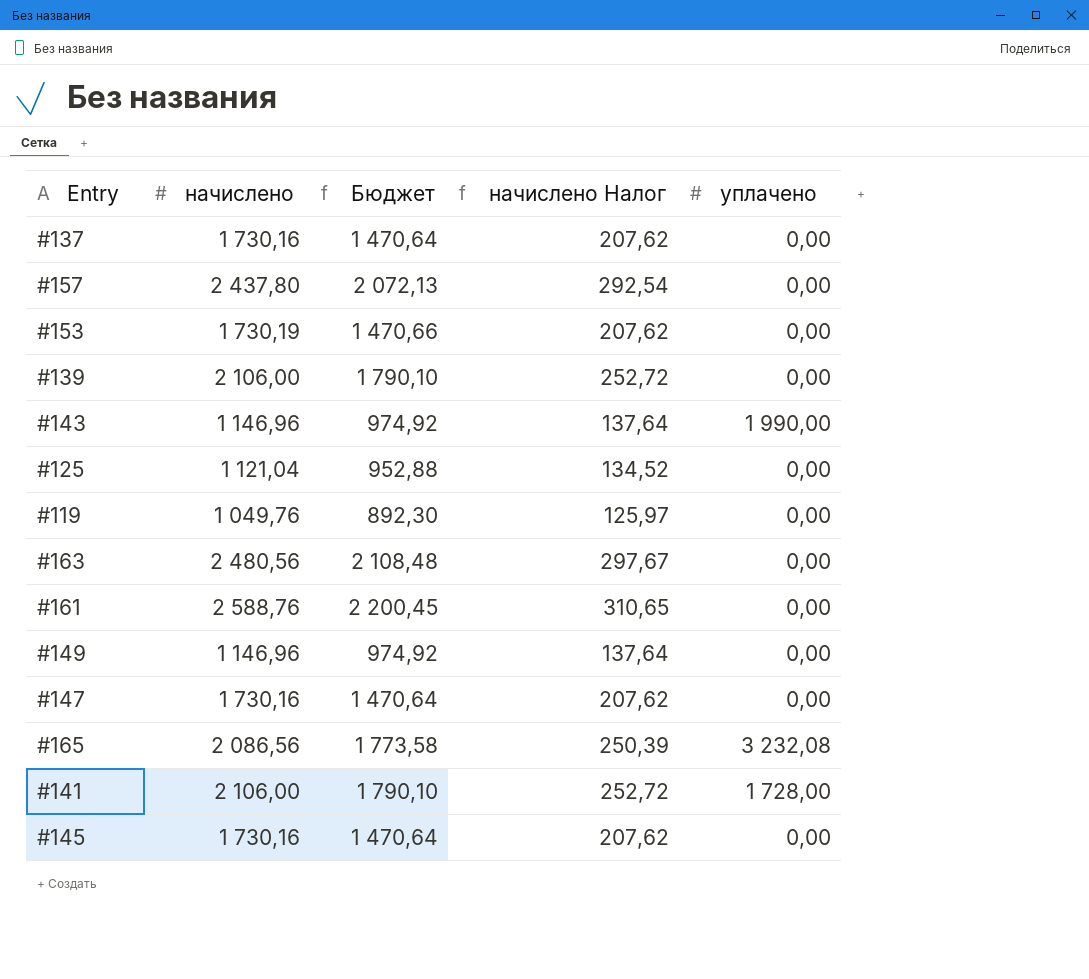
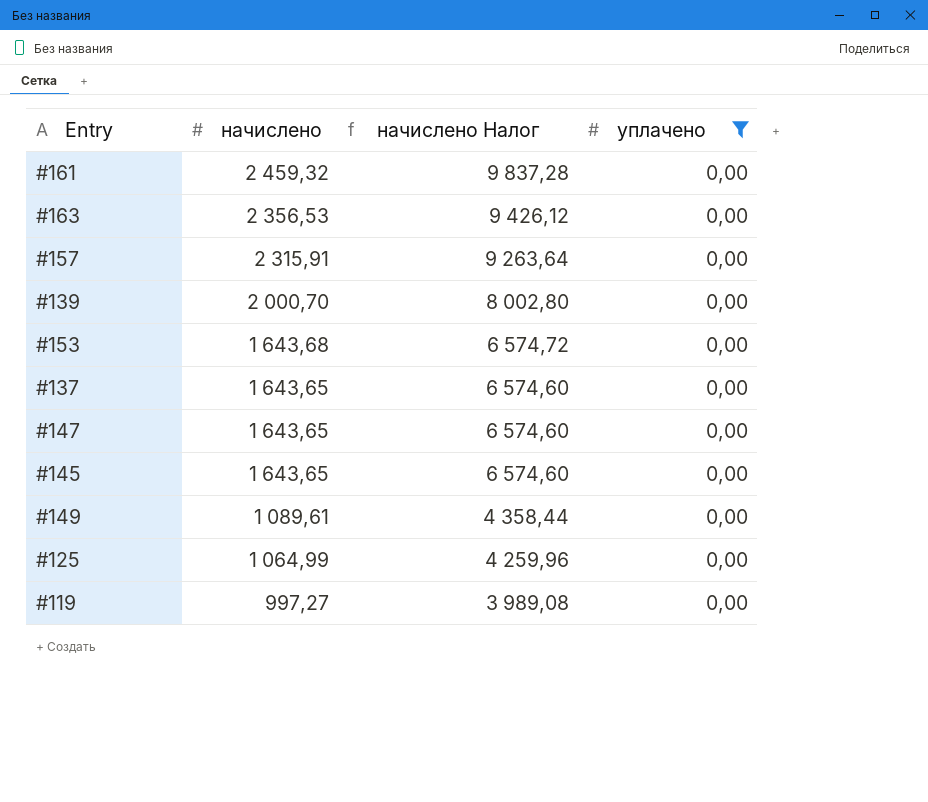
filter: none -> уплачено = 0,00
row order: none -> начислено descending
column Бюджет | formula: [начислено] * 0,85 -> none
column начислено Налог | formula: [начислено] * 0,12 -> [начислено] * 4
#161 | начислено: 2 588,76 -> 2 459,32
#163 | начислено: 2 480,56 -> 2 356,53
#157 | начислено: 2 437,80 -> 2 315,91
#139 | начислено: 2 106,00 -> 2 000,70
#153 | начислено: 1 730,19 -> 1 643,68
#137 | начислено: 1 730,16 -> 1 643,65
#147 | начислено: 1 730,16 -> 1 643,65
#145 | начислено: 1 730,16 -> 1 643,65
#149 | начислено: 1 146,96 -> 1 089,61
#125 | начислено: 1 121,04 -> 1 064,99
#119 | начислено: 1 049,76 -> 997,27

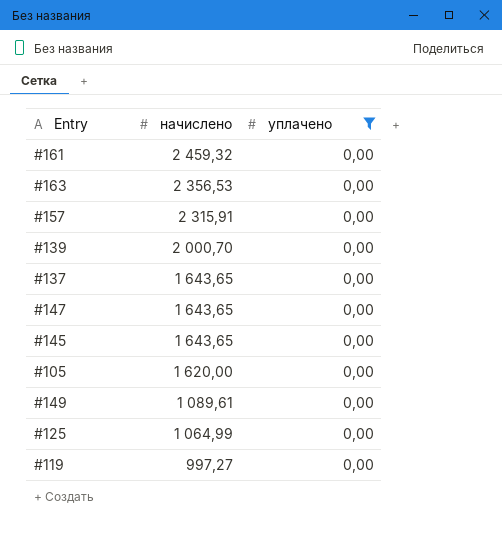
column начислено Налог | formula: [начислено] * 4 -> none
row #153: 1 643,68 | 6 574,72 | 0,00 -> none
row #105: none -> 1 620,00 | 0,00

